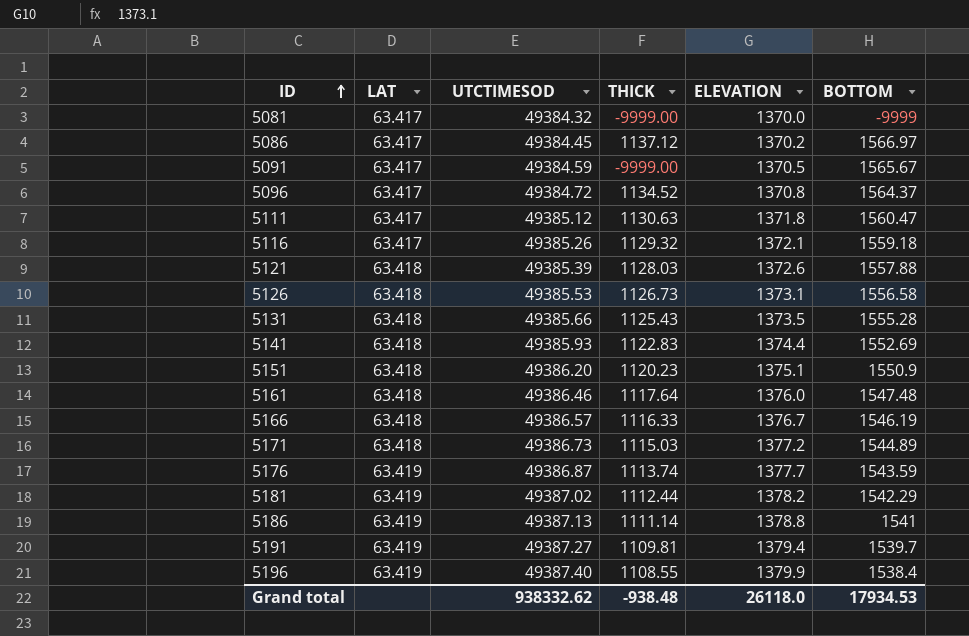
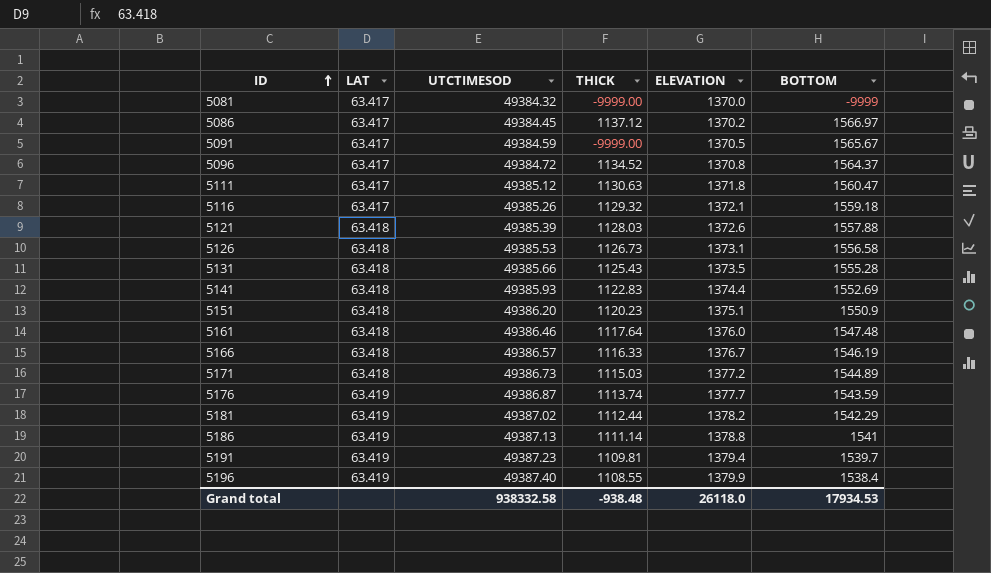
5191 | UTCTIMESOD: 49387.27 -> 49387.23
Grand total | UTCTIMESOD: 938332.62 -> 938332.58

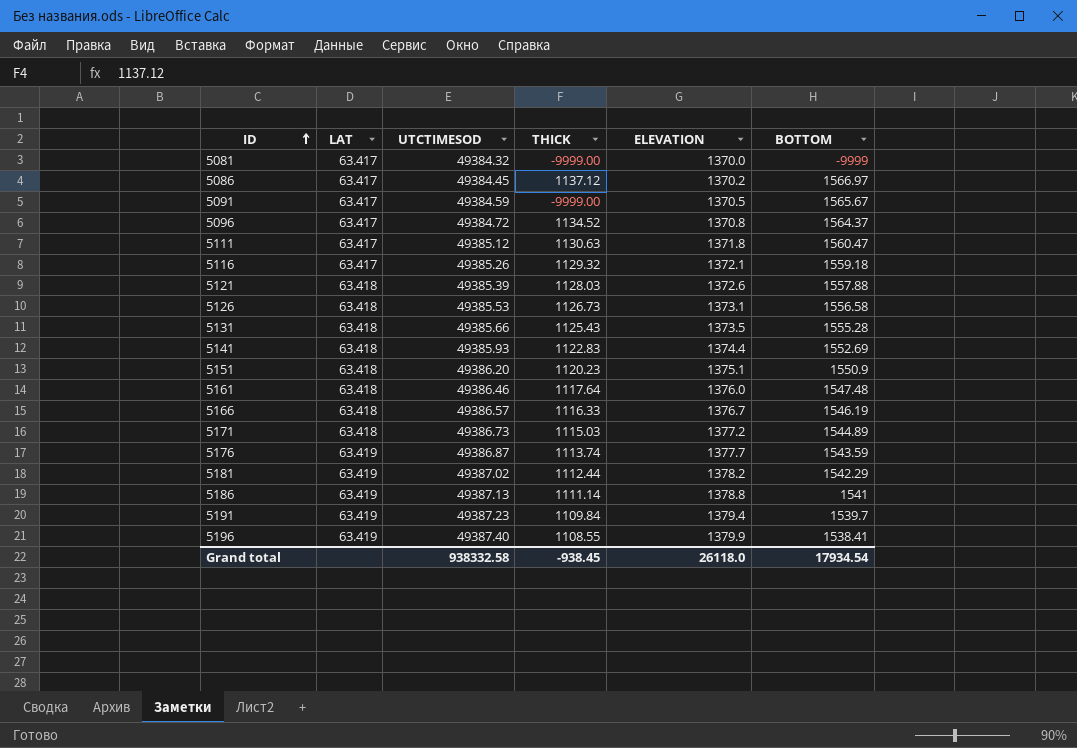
5191 | THICK: 1109.81 -> 1109.84
5196 | BOTTOM: 1538.4 -> 1538.41
Grand total | THICK: -938.48 -> -938.45
Grand total | BOTTOM: 17934.53 -> 17934.54

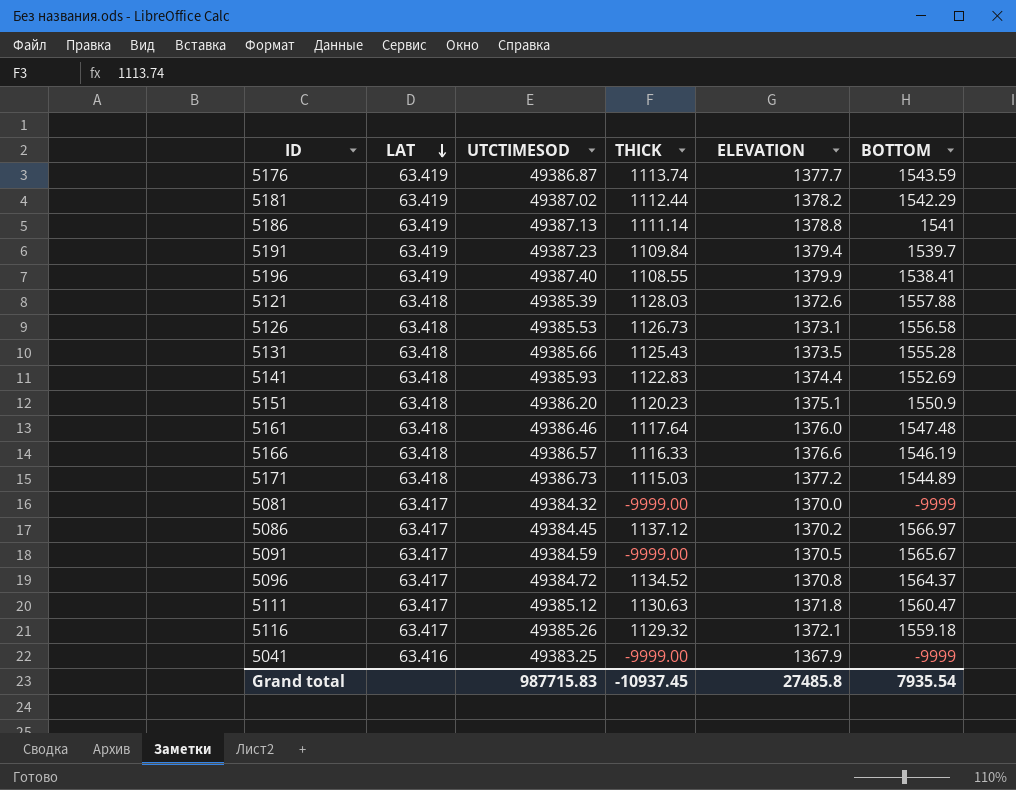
row order: ID ascending -> LAT descending
5166 | ELEVATION: 1376.7 -> 1376.6
row 5041: none -> 63.416 | 49383.25 | -9999.00 | 1367.9 | -9999
Grand total | UTCTIMESOD: 938332.58 -> 987715.83
Grand total | THICK: -938.45 -> -10937.45
Grand total | ELEVATION: 26118.0 -> 27485.8
Grand total | BOTTOM: 17934.54 -> 7935.54

